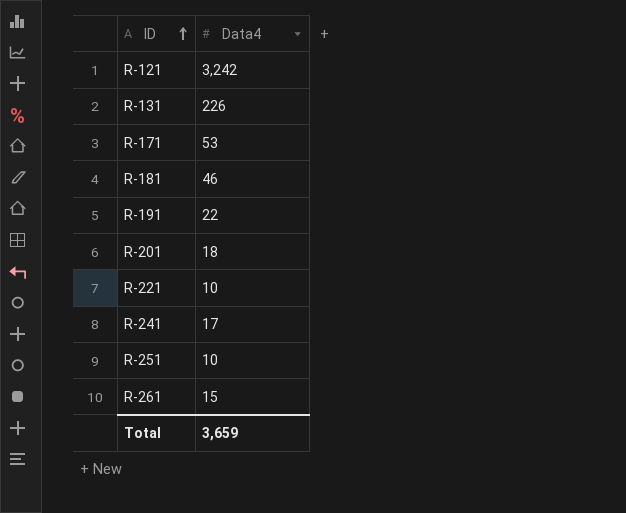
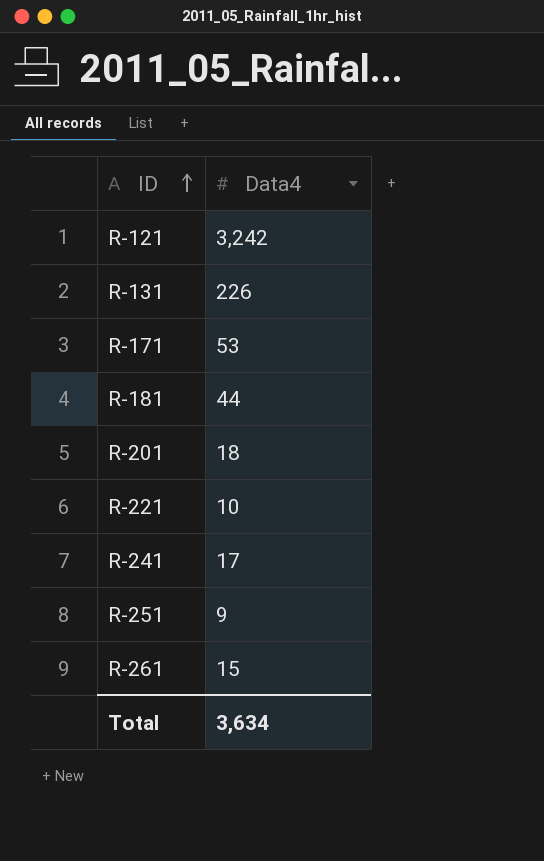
row R-191: 22 -> none
R-181 | Data4: 46 -> 44
R-251 | Data4: 10 -> 9
Total | Data4: 3,659 -> 3,634

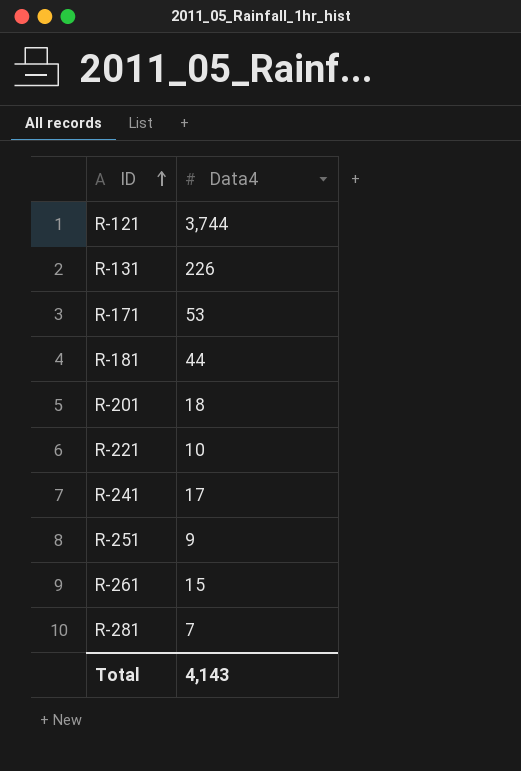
R-121 | Data4: 3,242 -> 3,744
row R-281: none -> 7
Total | Data4: 3,634 -> 4,143

